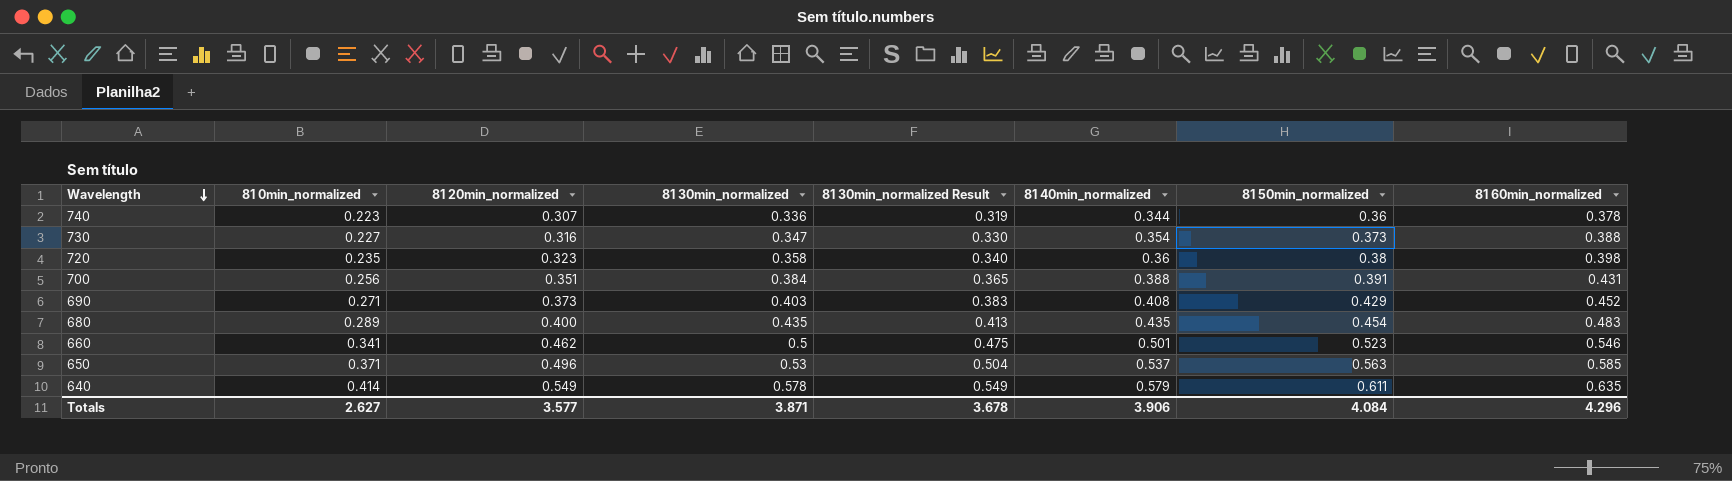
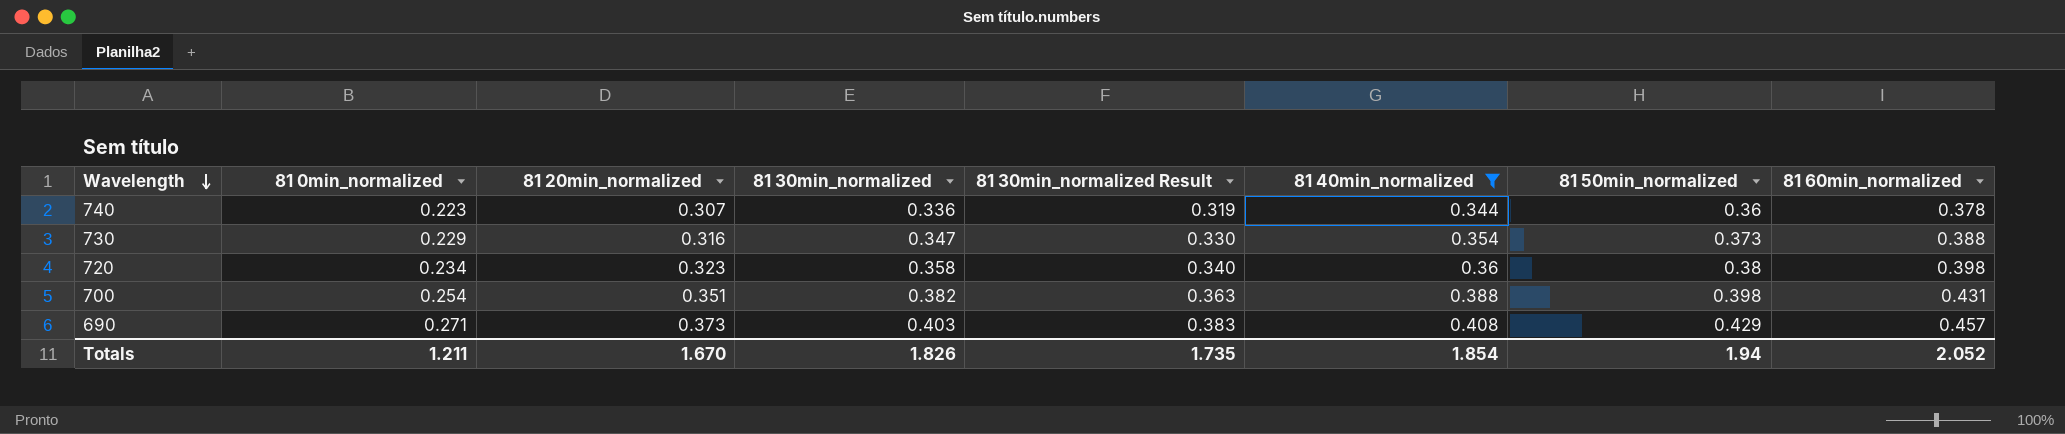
filter: none -> 81 40min_normalized <= 0.408
730 | 81 0min_normalized: 0.227 -> 0.229
720 | 81 0min_normalized: 0.235 -> 0.234
700 | 81 0min_normalized: 0.256 -> 0.254
700 | 81 30min_normalized: 0.384 -> 0.382
700 | 81 30min_normalized Result: 0.365 -> 0.363
700 | 81 50min_normalized: 0.391 -> 0.398
690 | 81 60min_normalized: 0.452 -> 0.457
Totals | 81 0min_normalized: 2.627 -> 1.211
Totals | 81 20min_normalized: 3.577 -> 1.670
Totals | 81 30min_normalized: 3.871 -> 1.826
Totals | 81 30min_normalized Result: 3.678 -> 1.735
Totals | 81 40min_normalized: 3.906 -> 1.854
Totals | 81 50min_normalized: 4.084 -> 1.94
Totals | 81 60min_normalized: 4.296 -> 2.052

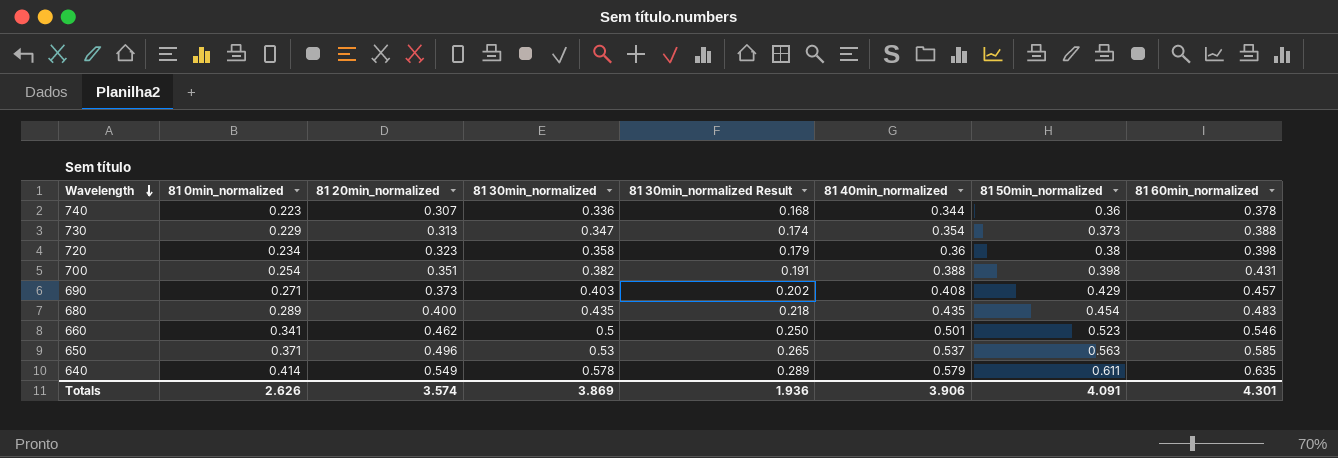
filter: 81 40min_normalized <= 0.408 -> none
column 81 30min_normalized Result | formula: [81 30min_normalized] * 0.95 -> [81 30min_normalized] * 0.5
730 | 81 20min_normalized: 0.316 -> 0.313
Totals | 81 0min_normalized: 1.211 -> 2.626
Totals | 81 20min_normalized: 1.670 -> 3.574
Totals | 81 30min_normalized: 1.826 -> 3.869
Totals | 81 30min_normalized Result: 1.735 -> 1.936
Totals | 81 40min_normalized: 1.854 -> 3.906
Totals | 81 50min_normalized: 1.94 -> 4.091
Totals | 81 60min_normalized: 2.052 -> 4.301

